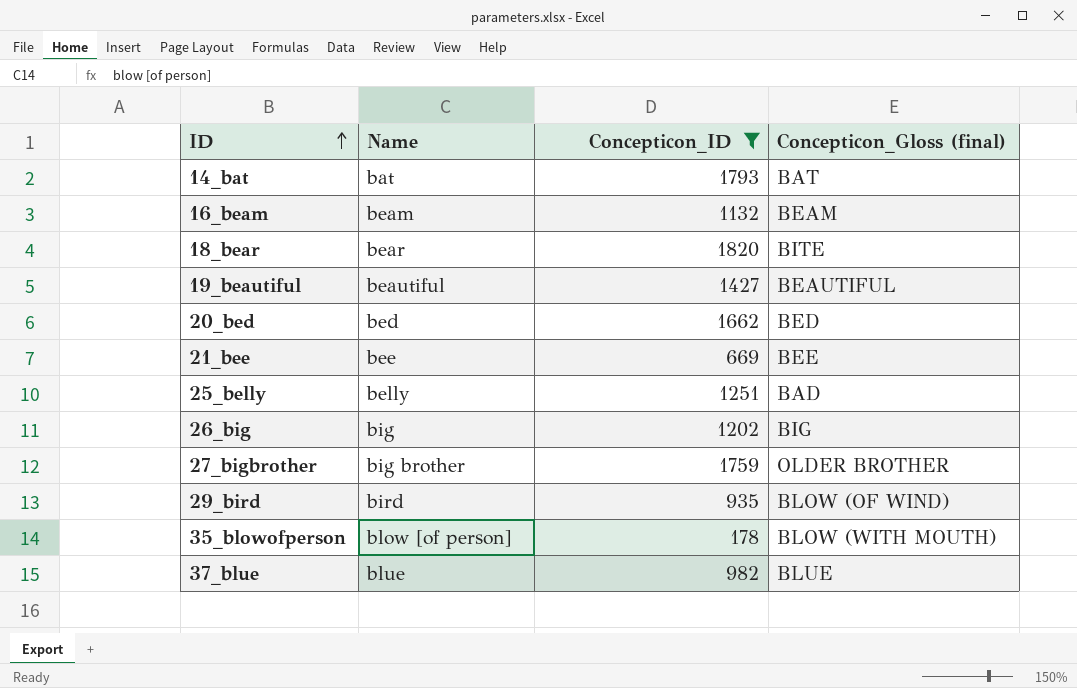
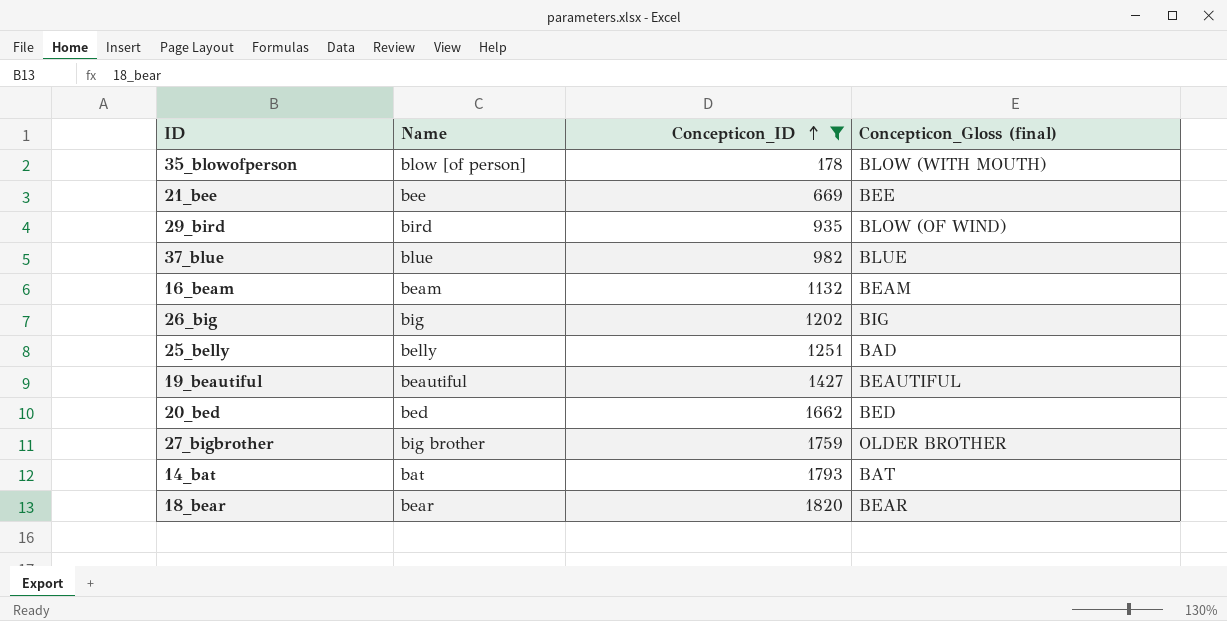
row order: ID ascending -> Concepticon_ID ascending
18_bear | Concepticon_Gloss (final): BITE -> BEAR

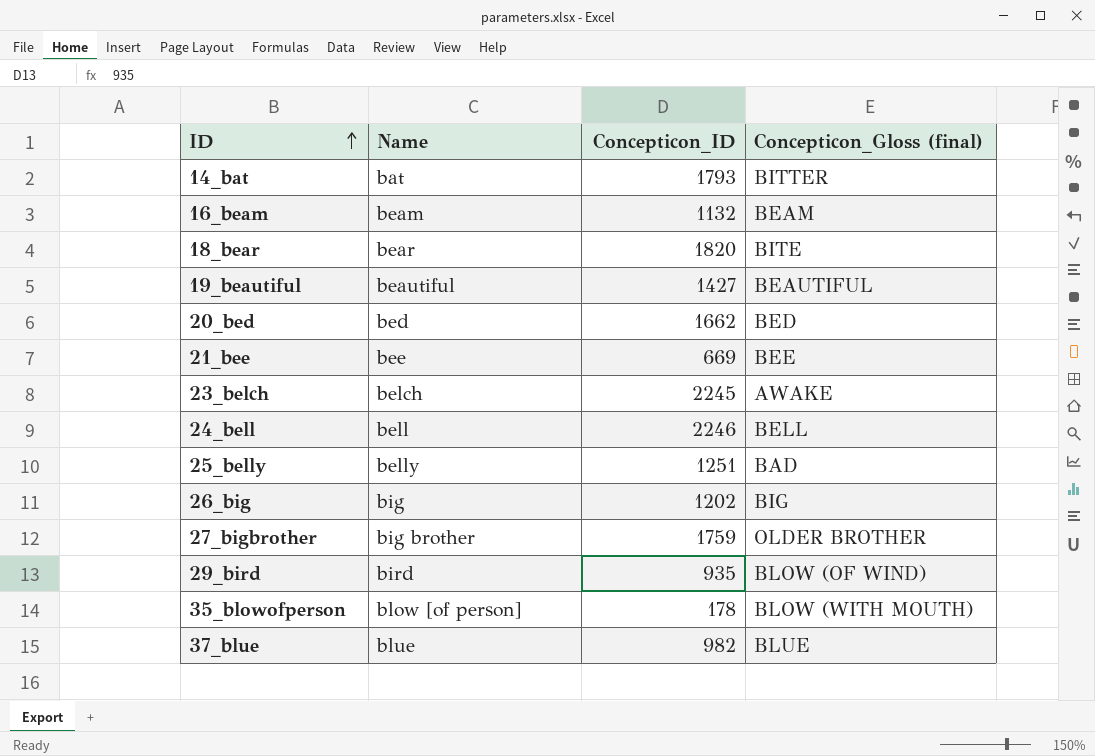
filter: Concepticon_ID <= 1820 -> none
row order: Concepticon_ID ascending -> ID ascending
14_bat | Concepticon_Gloss (final): BAT -> BITTER
18_bear | Concepticon_Gloss (final): BEAR -> BITE

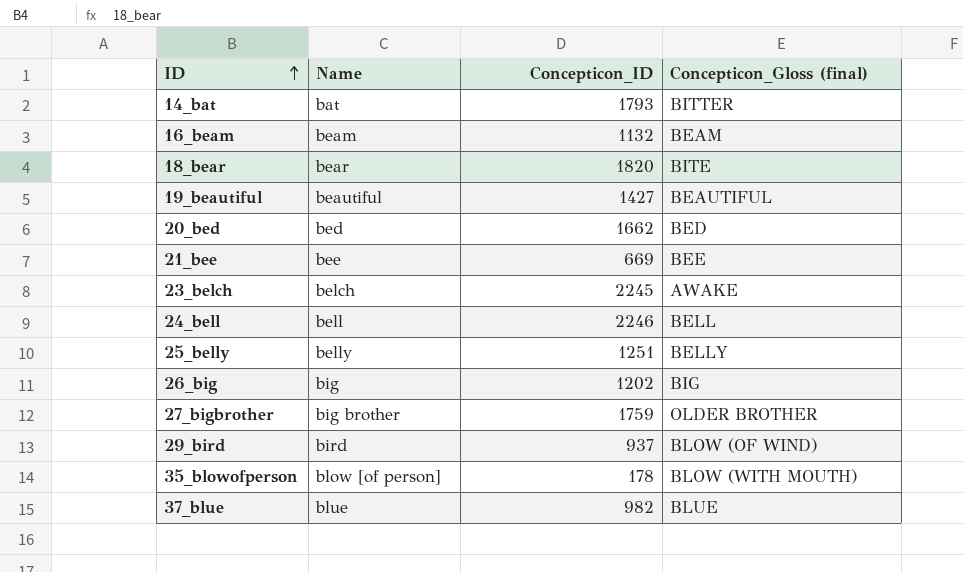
25_belly | Concepticon_Gloss (final): BAD -> BELLY
29_bird | Concepticon_ID: 935 -> 937

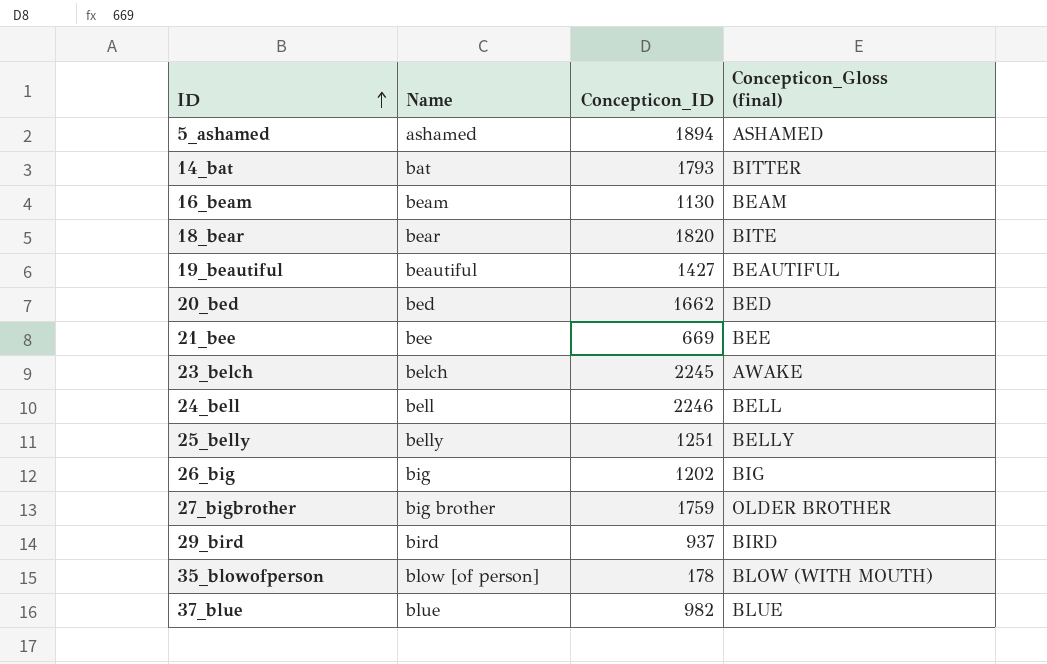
row 5_ashamed: none -> ashamed | 1894 | ASHAMED
16_beam | Concepticon_ID: 1132 -> 1130
29_bird | Concepticon_Gloss (final): BLOW (OF WIND) -> BIRD

